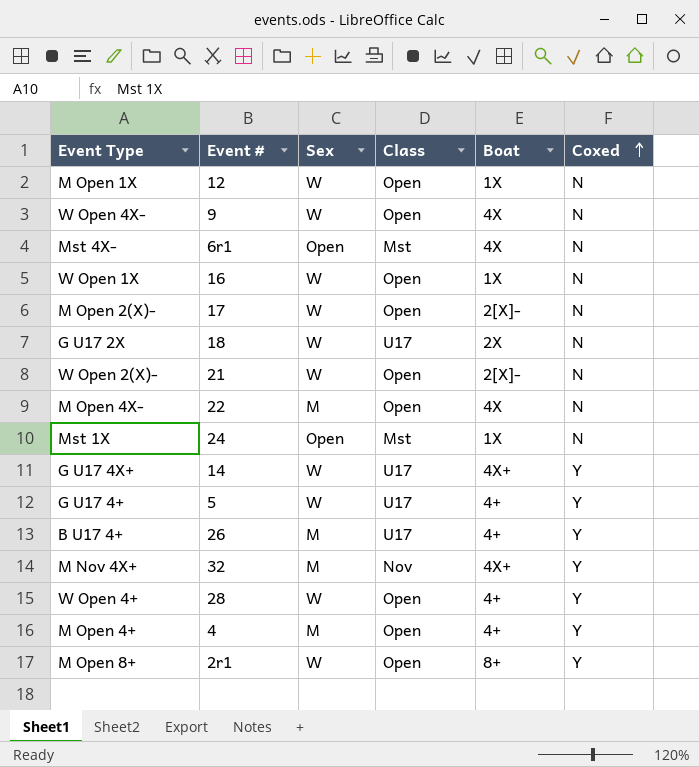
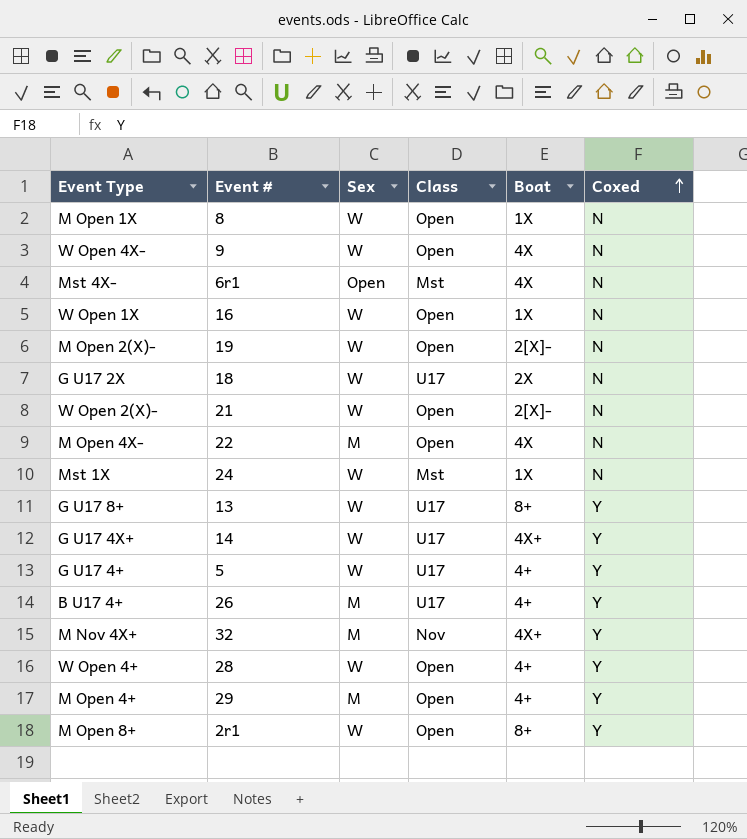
M Open 1X | Event #: 12 -> 8
M Open 2(X)- | Event #: 17 -> 19
Mst 1X | Sex: Open -> W
row G U17 8+: none -> 13 | W | U17 | 8+ | Y
M Open 4+ | Event #: 4 -> 29

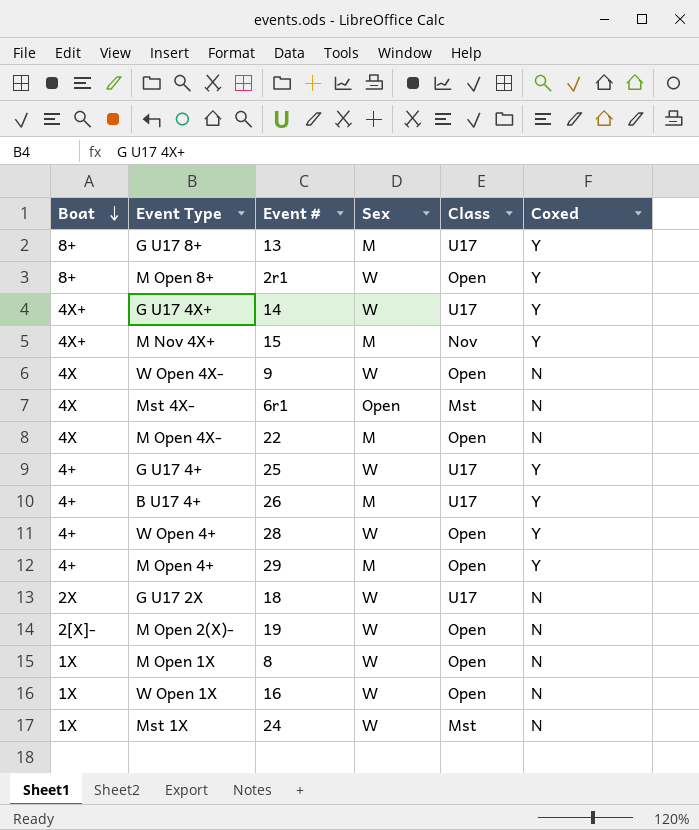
row order: Coxed ascending -> Boat descending
column Boat | position: 5 -> 1
row W Open 2(X)-: 21 | W | Open | 2[X]- | N -> none
G U17 8+ | Sex: W -> M
M Nov 4X+ | Event #: 32 -> 15
G U17 4+ | Event #: 5 -> 25

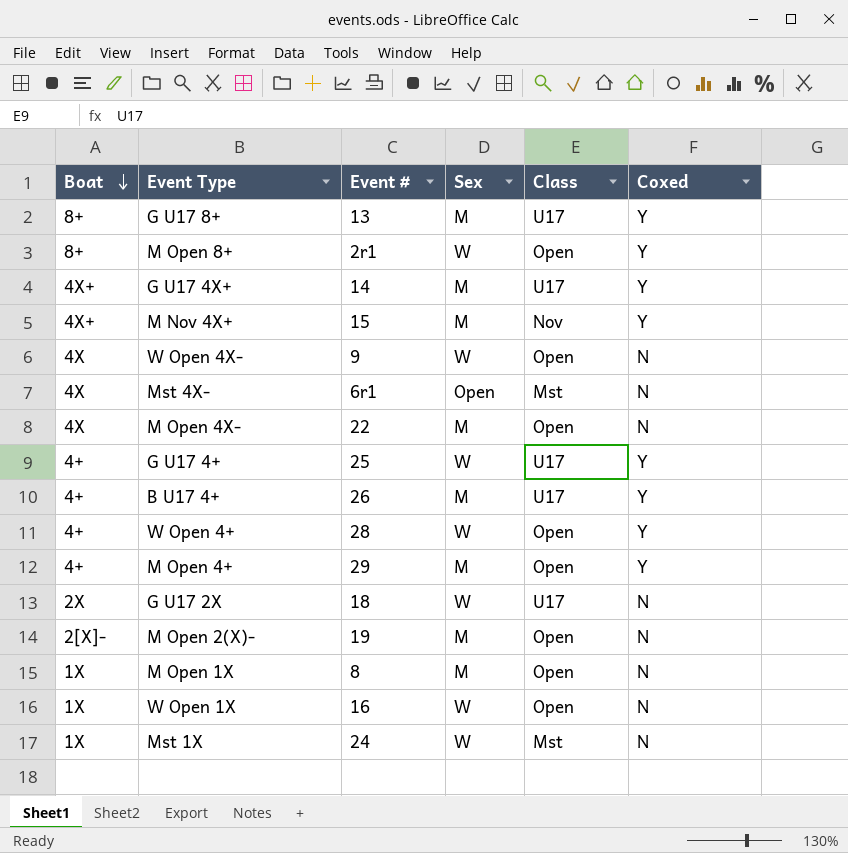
G U17 4X+ | Sex: W -> M
M Open 2(X)- | Sex: W -> M
M Open 1X | Sex: W -> M

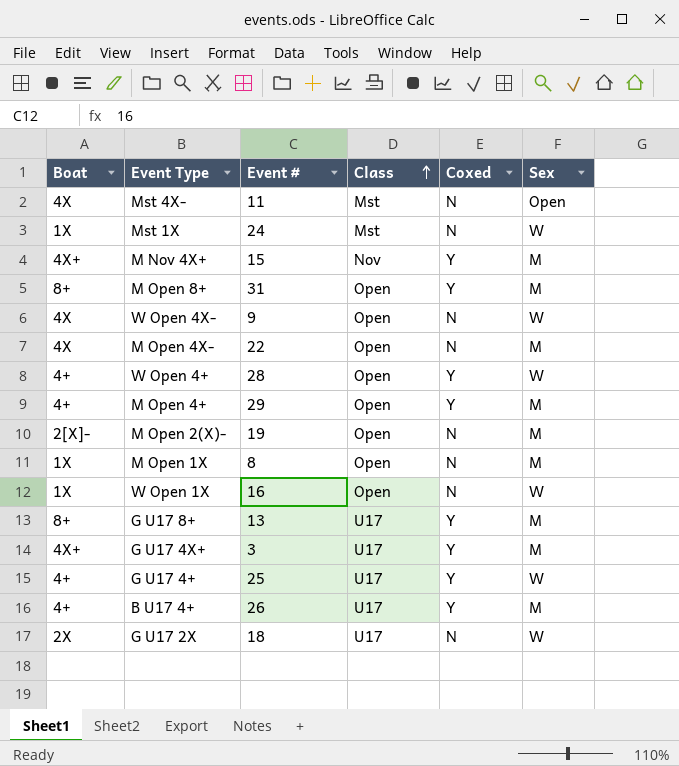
row order: Boat descending -> Class ascending
column Sex | position: 4 -> 6
Mst 4X- | Event #: 6r1 -> 11
M Open 8+ | Event #: 2r1 -> 31
M Open 8+ | Sex: W -> M
G U17 4X+ | Event #: 14 -> 3

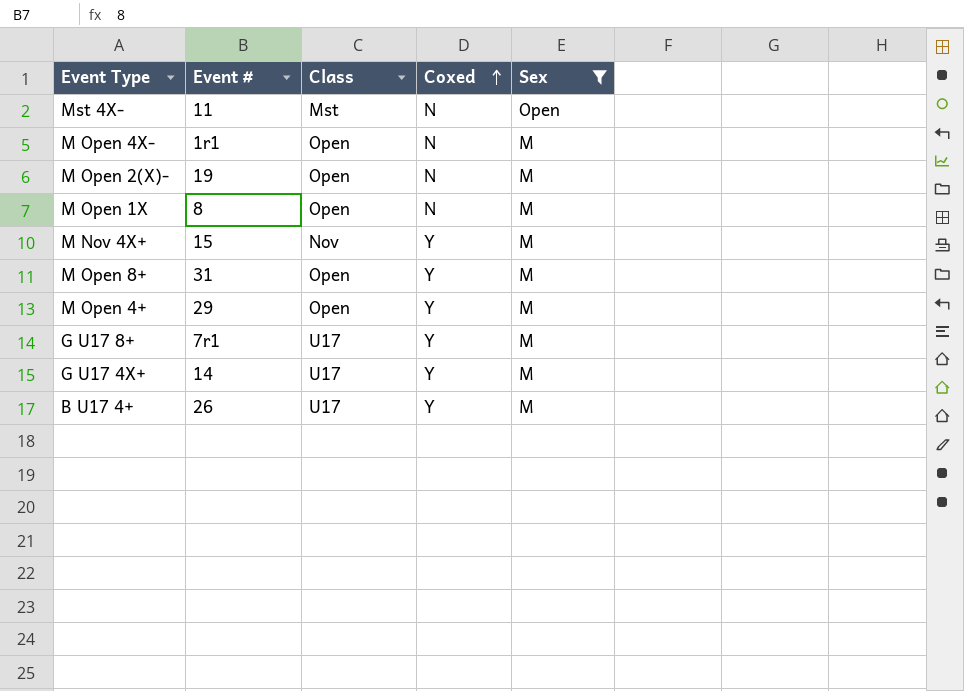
filter: none -> Sex != W
row order: Class ascending -> Coxed ascending
column Boat | position: 1 -> none
M Open 4X- | Event #: 22 -> 1r1
G U17 8+ | Event #: 13 -> 7r1
G U17 4X+ | Event #: 3 -> 14

